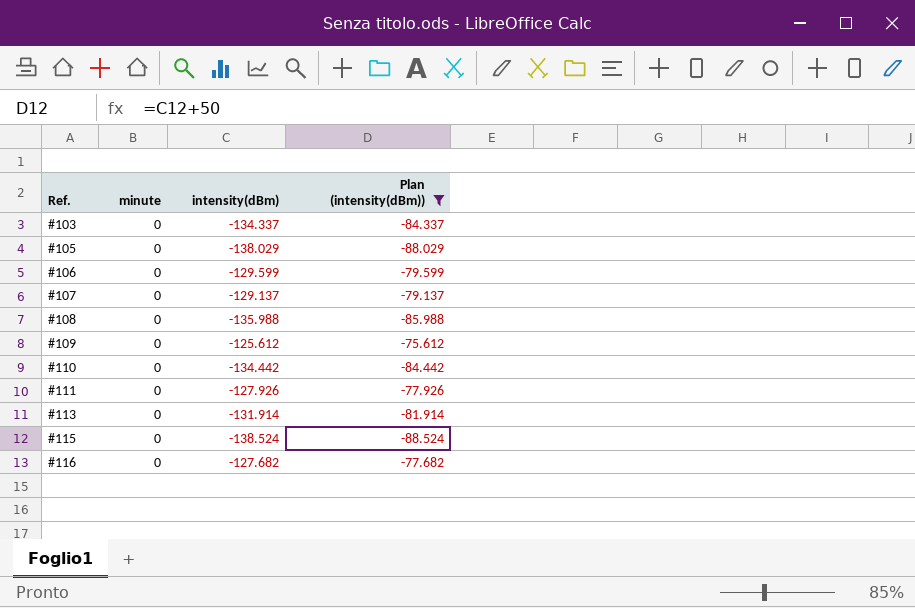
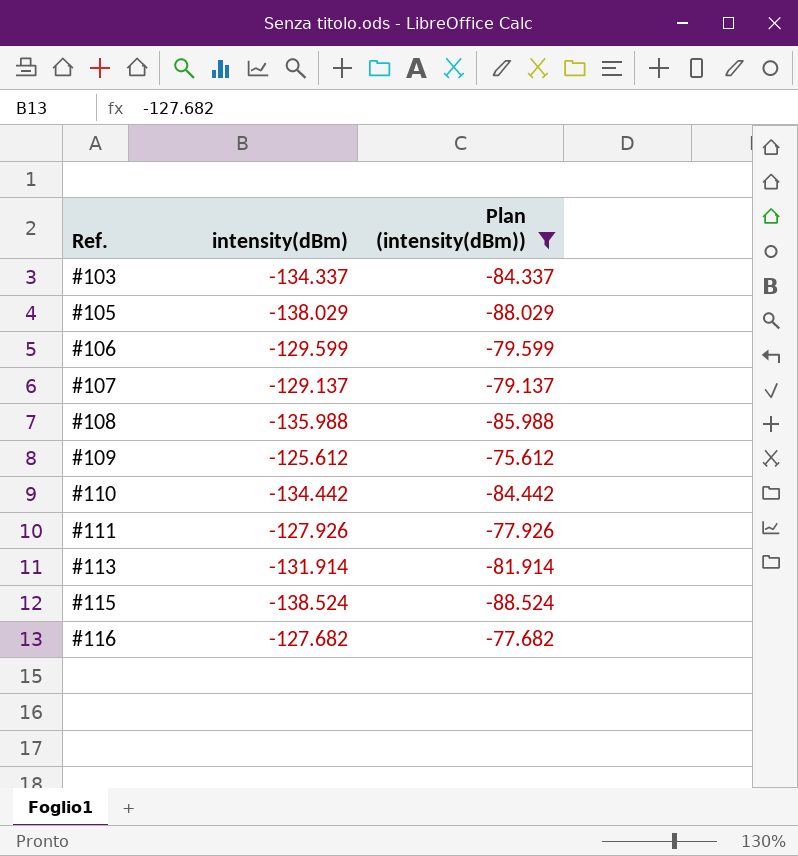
column minute | position: 2 -> none

